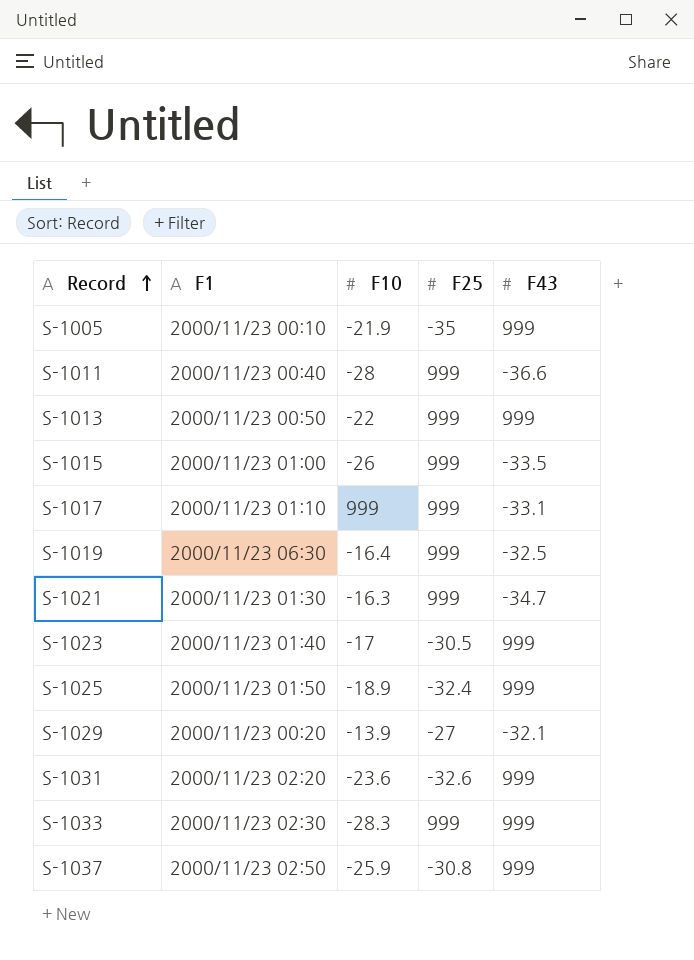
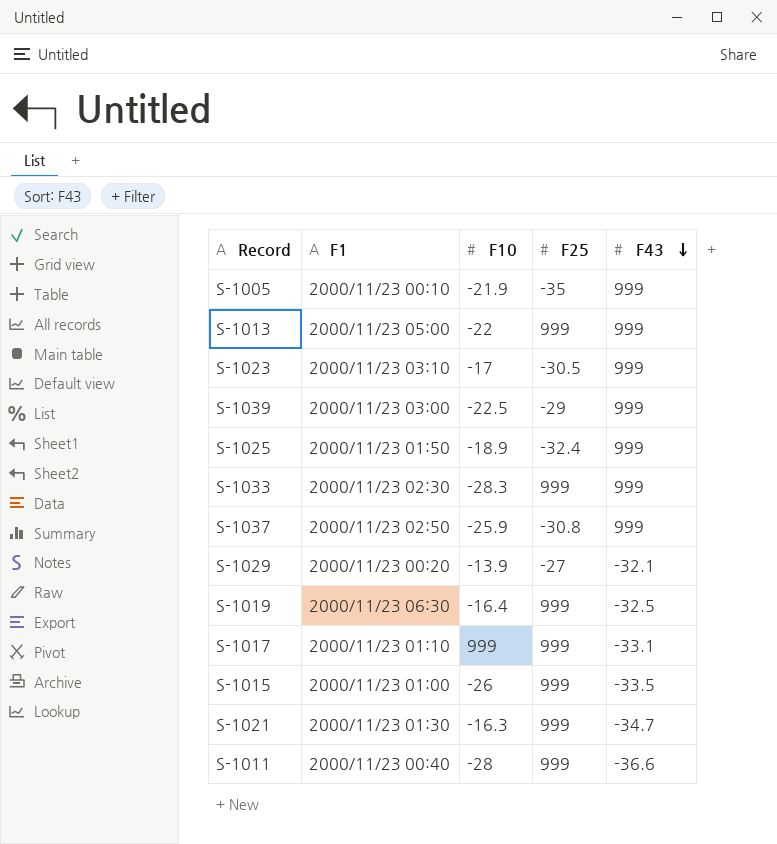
row order: Record ascending -> F43 descending
row S-1031: 2000/11/23 02:20 | -23.6 | -32.6 | 999 -> none
S-1013 | F1: 2000/11/23 00:50 -> 2000/11/23 05:00
S-1023 | F1: 2000/11/23 01:40 -> 2000/11/23 03:10
row S-1039: none -> 2000/11/23 03:00 | -22.5 | -29 | 999

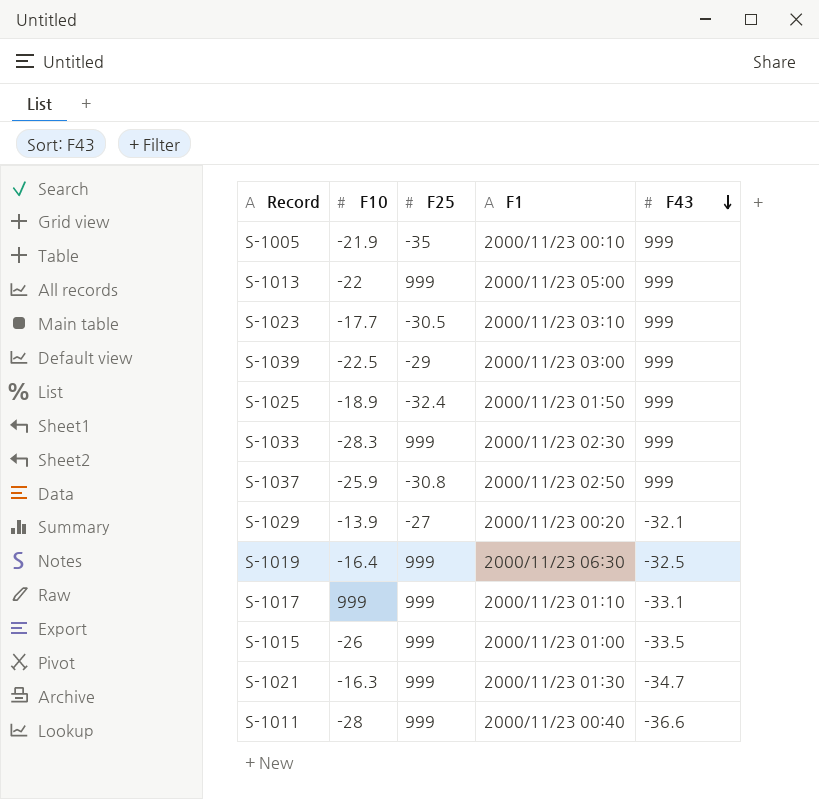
column F1 | position: 2 -> 4
S-1023 | F10: -17 -> -17.7

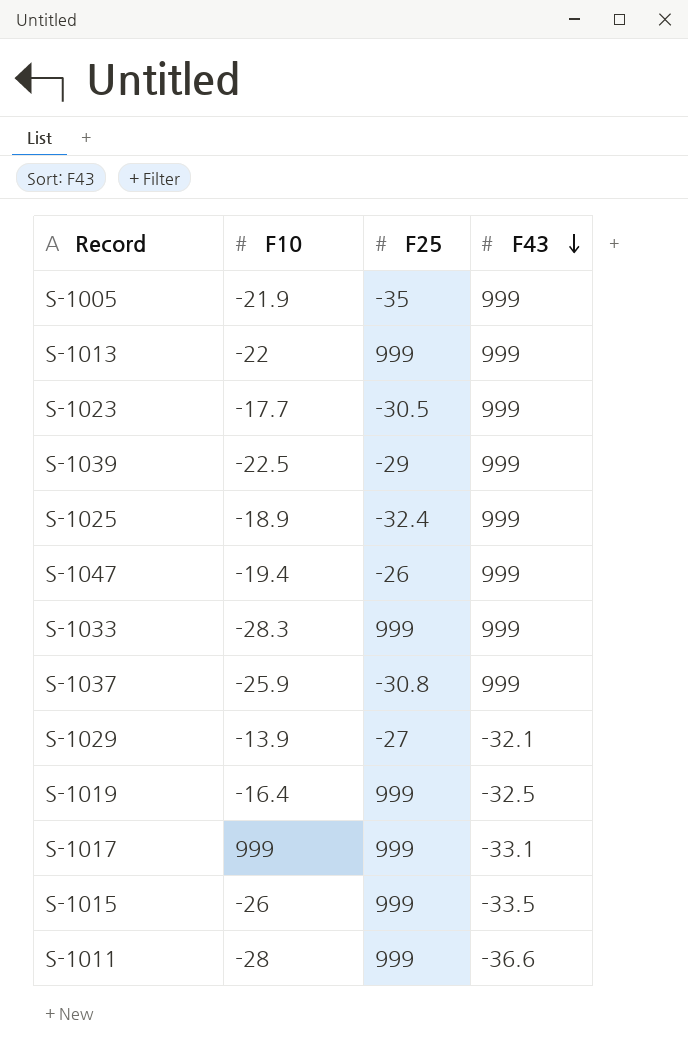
column F1 | position: 4 -> none
row S-1021: -16.3 | 999 | 2000/11/23 01:30 | -34.7 -> none
row S-1047: none -> -19.4 | -26 | 999

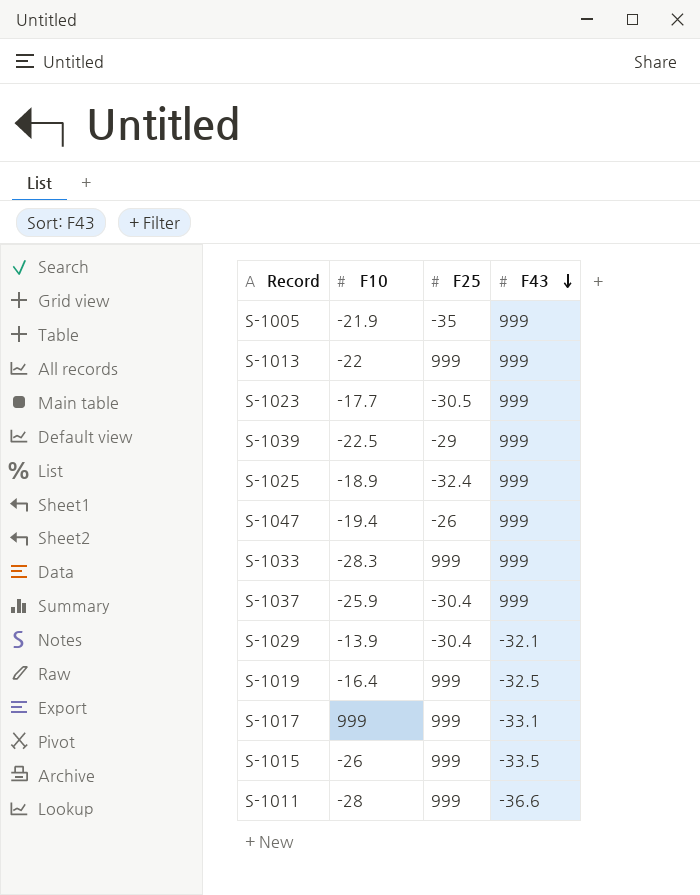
S-1037 | F25: -30.8 -> -30.4
S-1029 | F25: -27 -> -30.4

